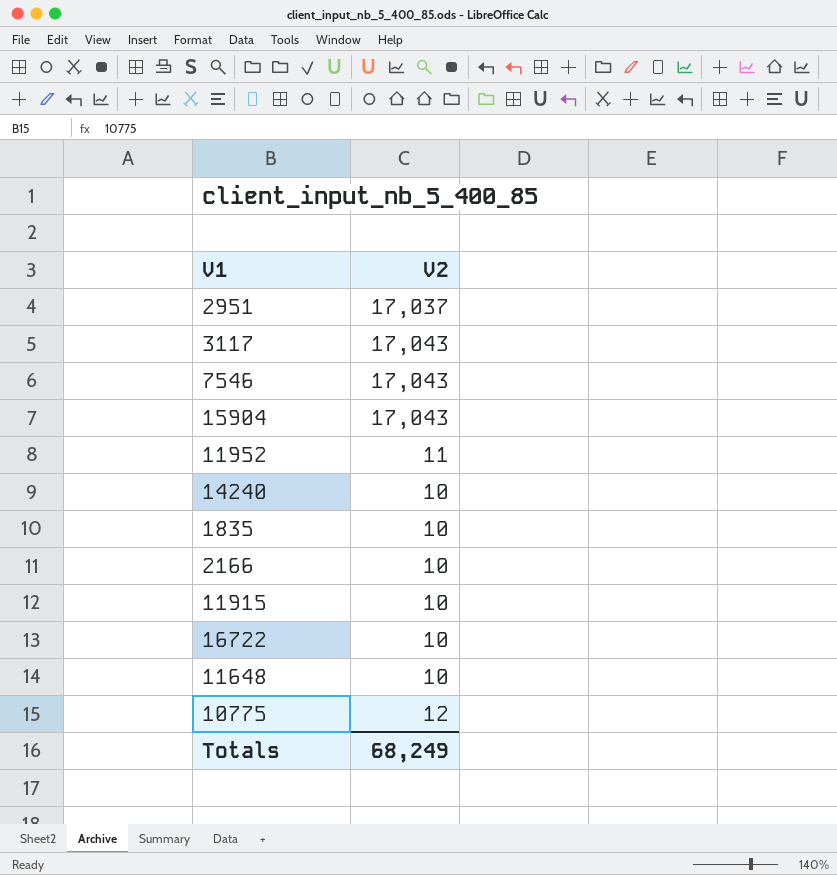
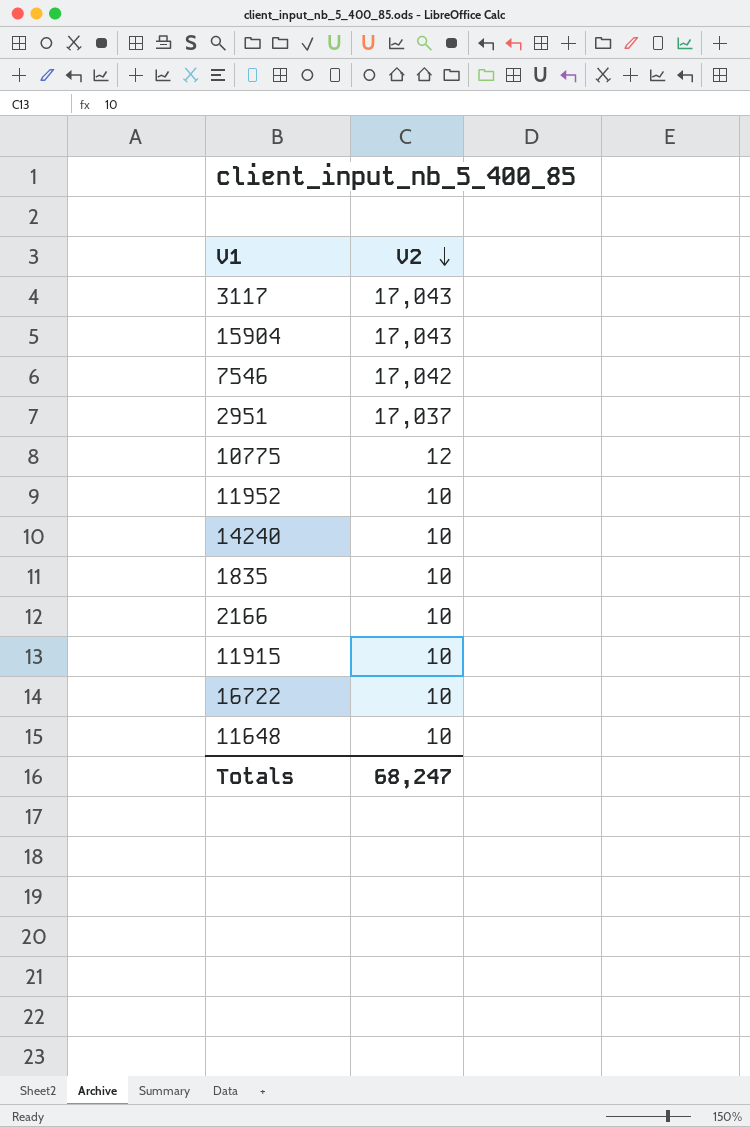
row order: none -> V2 descending
7546 | V2: 17,043 -> 17,042
11952 | V2: 11 -> 10
Totals | V2: 68,249 -> 68,247

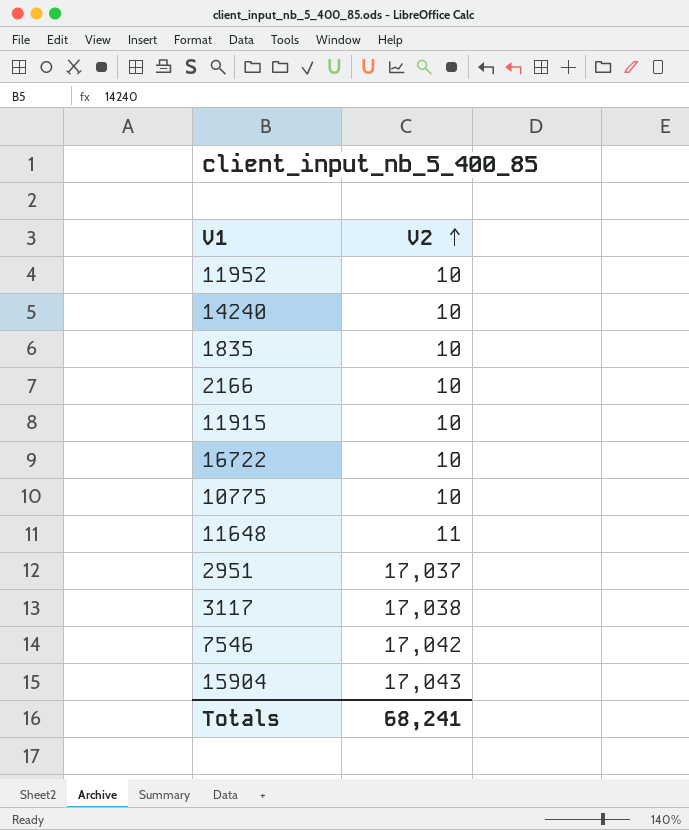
row order: V2 descending -> V2 ascending
10775 | V2: 12 -> 10
11648 | V2: 10 -> 11
3117 | V2: 17,043 -> 17,038
Totals | V2: 68,247 -> 68,241

